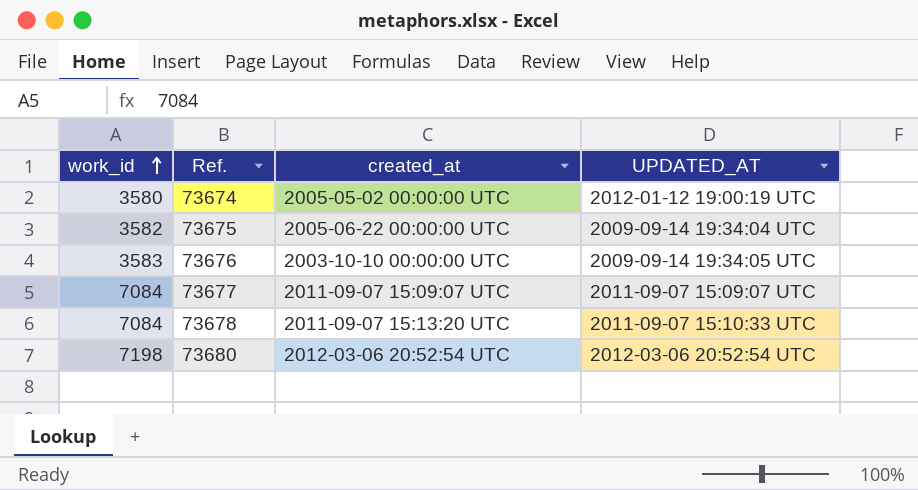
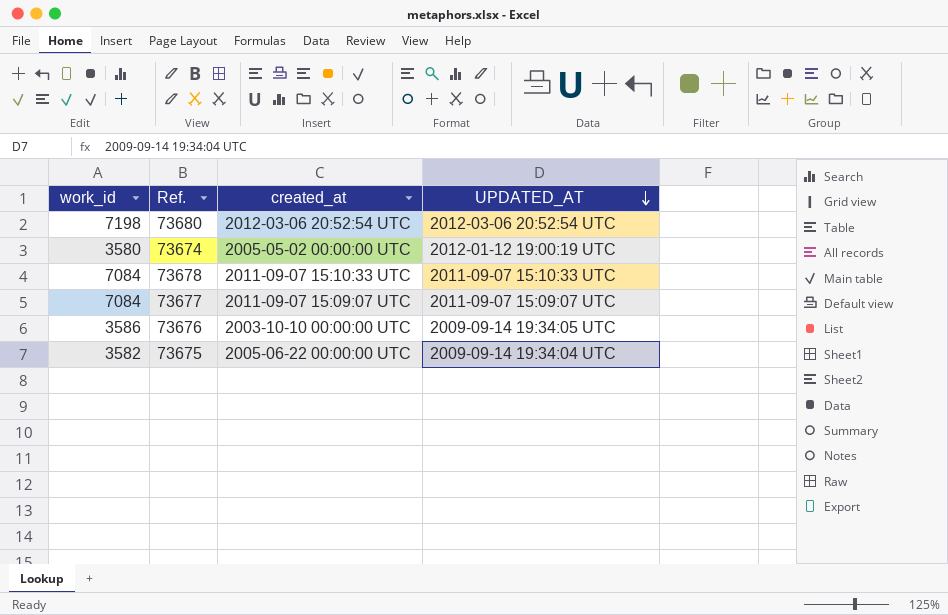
row order: work_id ascending -> UPDATED_AT descending
73678 | created_at: 2011-09-07 15:13:20 UTC -> 2011-09-07 15:10:33 UTC
73676 | work_id: 3583 -> 3586

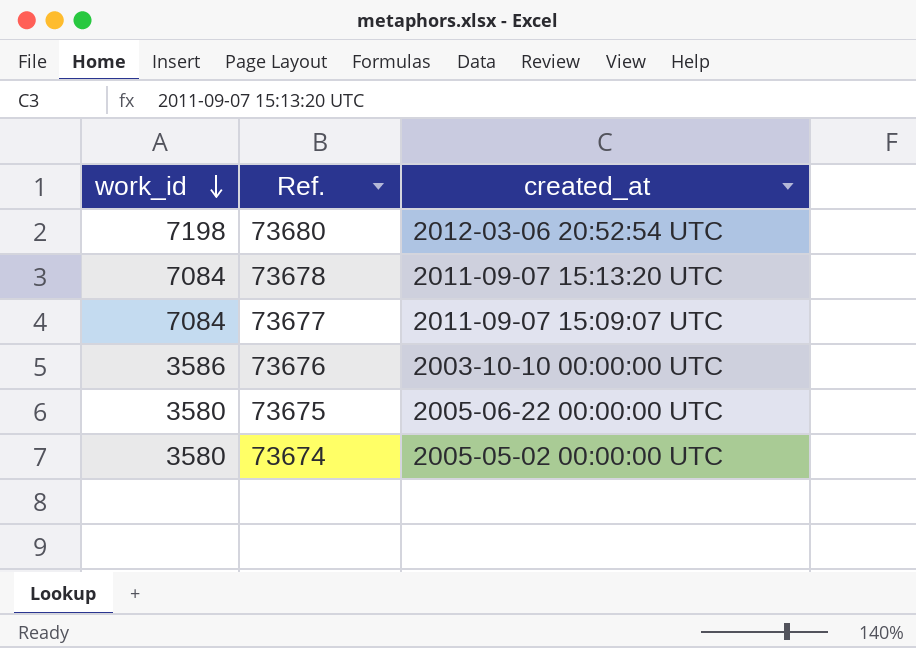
row order: UPDATED_AT descending -> work_id descending
column UPDATED_AT | position: 4 -> none
73678 | created_at: 2011-09-07 15:10:33 UTC -> 2011-09-07 15:13:20 UTC
73675 | work_id: 3582 -> 3580

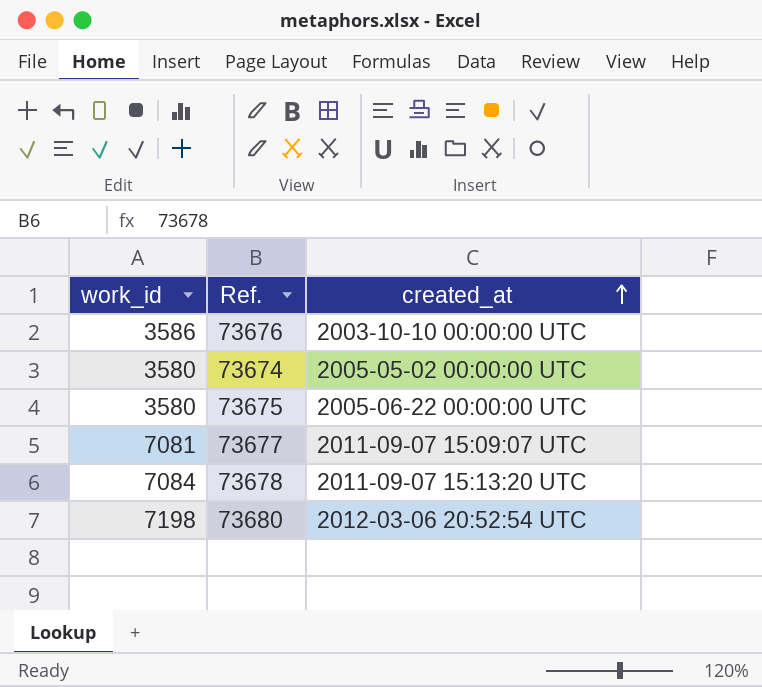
row order: work_id descending -> created_at ascending
73677 | work_id: 7084 -> 7081

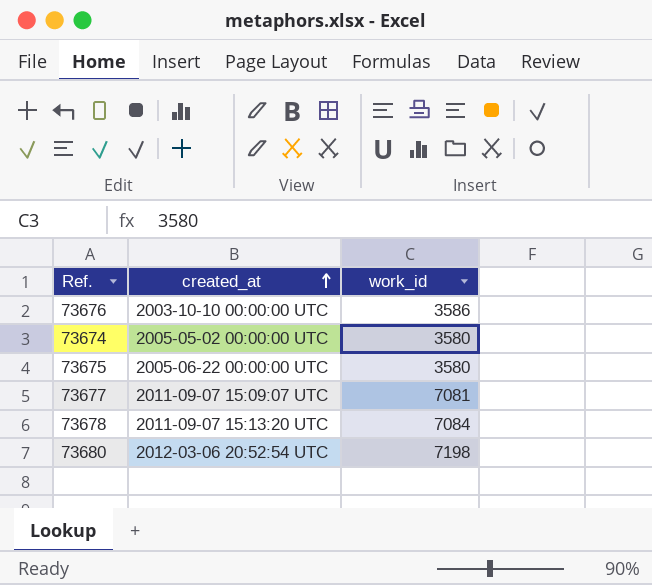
column work_id | position: 1 -> 3

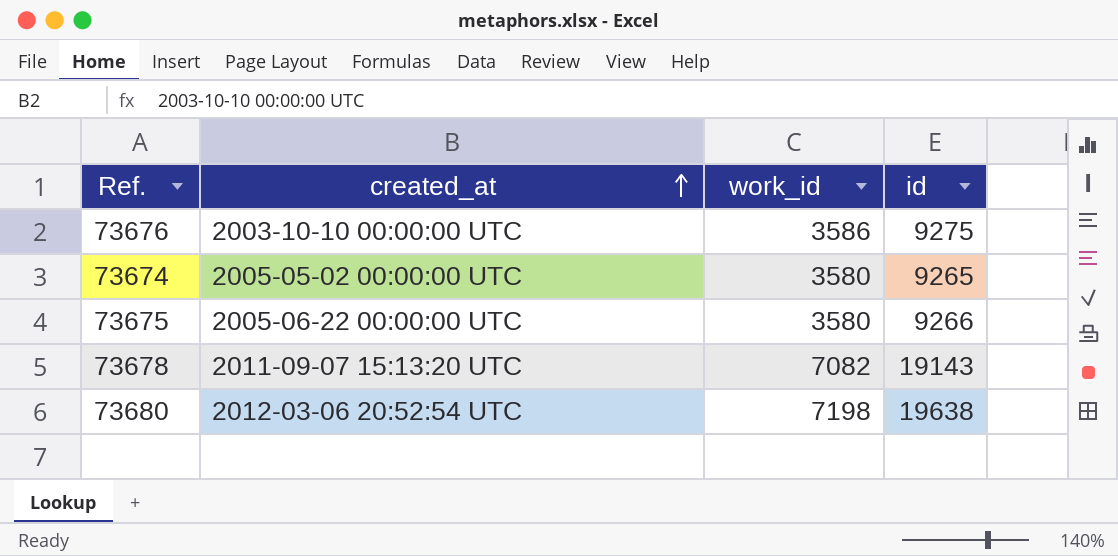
column id | position: none -> 4
row 73677: 2011-09-07 15:09:07 UTC | 7081 -> none
73678 | work_id: 7084 -> 7082

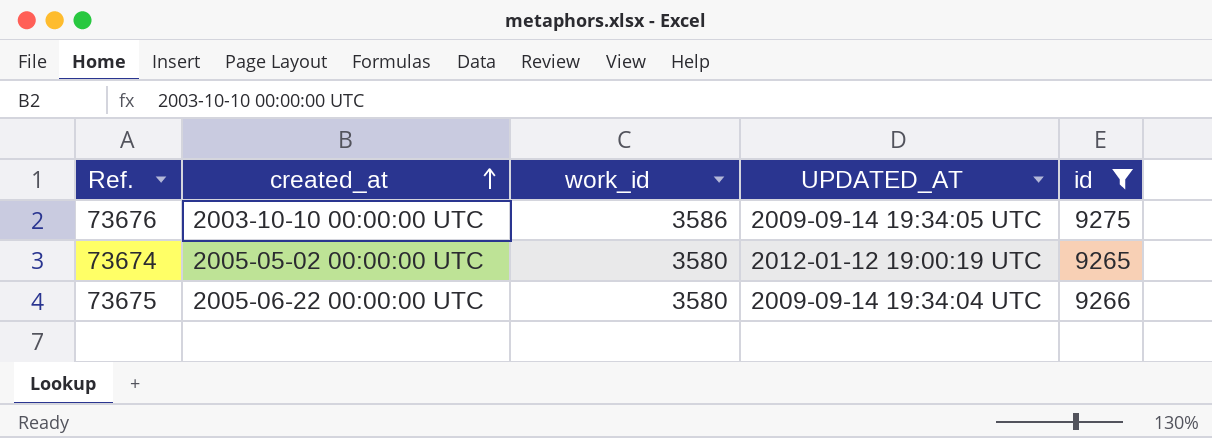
filter: none -> id <= 9275
column UPDATED_AT | position: none -> 4

